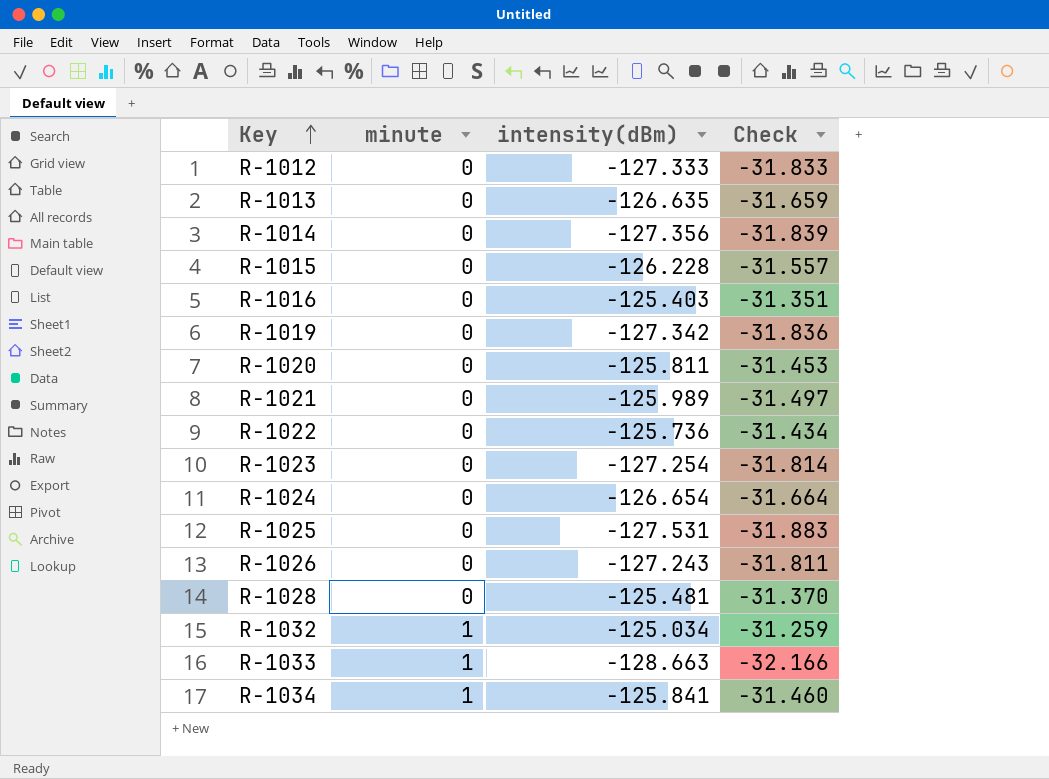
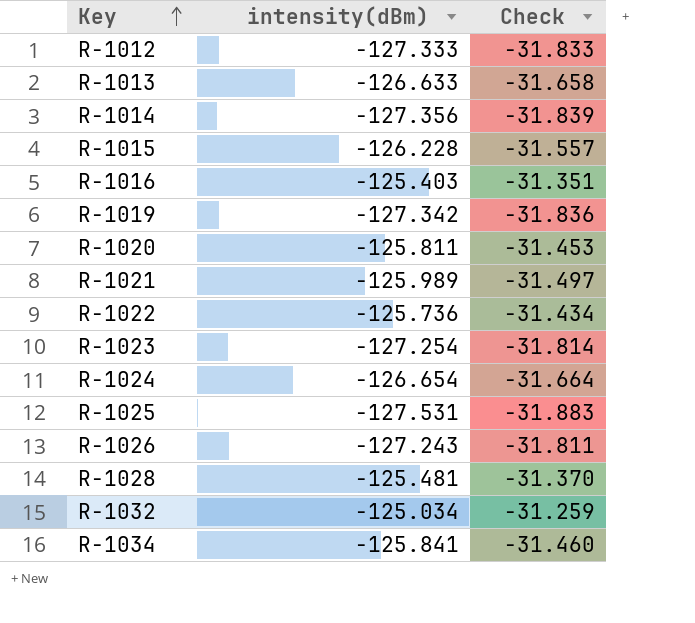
column minute | position: 2 -> none
row R-1033: 1 | -128.663 | -32.166 -> none
R-1013 | intensity(dBm): -126.635 -> -126.633
R-1013 | Check: -31.659 -> -31.658

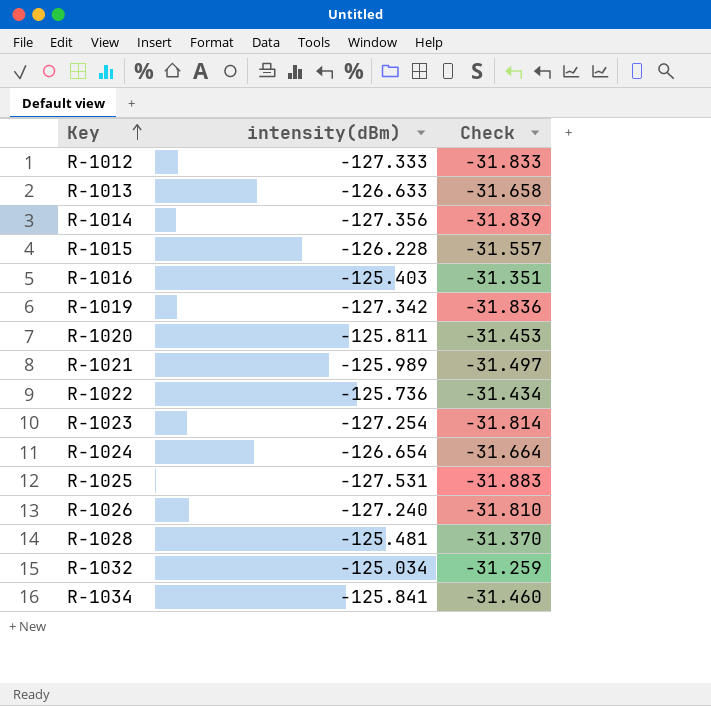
R-1026 | intensity(dBm): -127.243 -> -127.240
R-1026 | Check: -31.811 -> -31.810

